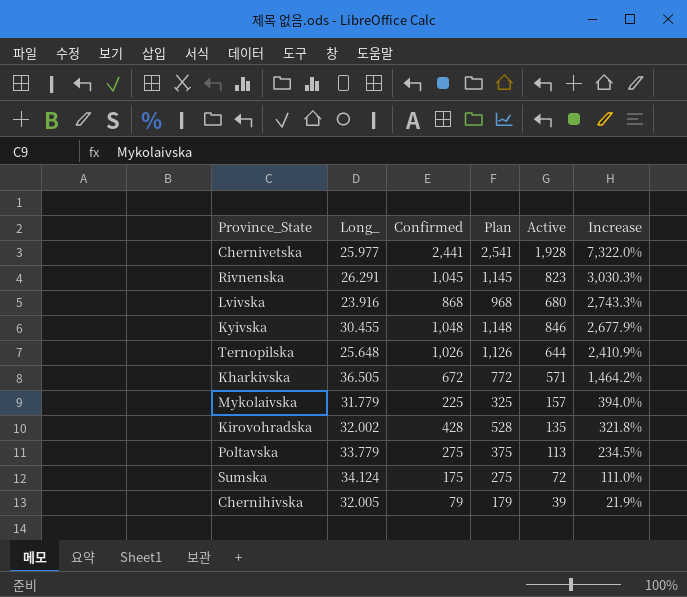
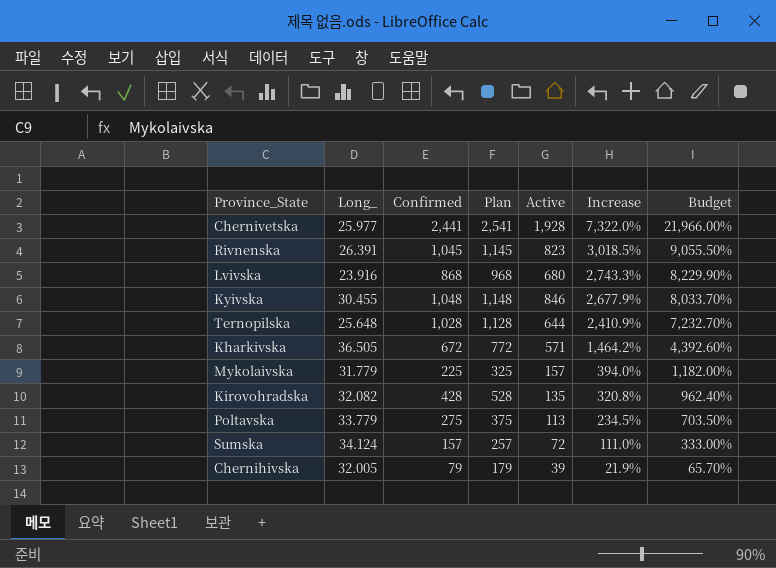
column Budget | formula: none -> [Increase] * 3
Rivnenska | Long_: 26.291 -> 26.391
Rivnenska | Increase: 3,030.3% -> 3,018.5%
Ternopilska | Confirmed: 1,026 -> 1,028
Ternopilska | Plan: 1,126 -> 1,128
Kirovohradska | Long_: 32.002 -> 32.082
Kirovohradska | Increase: 321.8% -> 320.8%
Sumska | Confirmed: 175 -> 157
Sumska | Plan: 275 -> 257

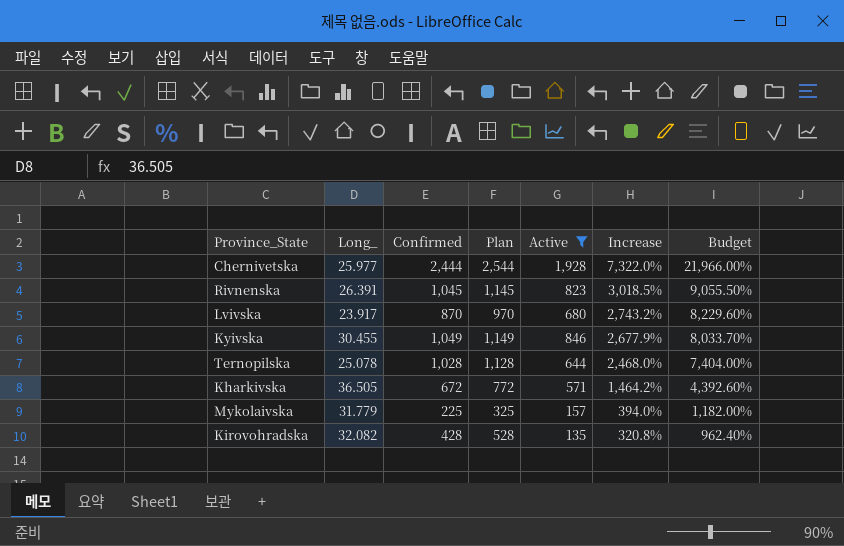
filter: none -> Active >= 135
Chernivetska | Confirmed: 2,441 -> 2,444
Chernivetska | Plan: 2,541 -> 2,544
Lvivska | Long_: 23.916 -> 23.917
Lvivska | Confirmed: 868 -> 870
Lvivska | Plan: 968 -> 970
Lvivska | Increase: 2,743.3% -> 2,743.2%
Lvivska | Budget: 8,229.90% -> 8,229.60%
Kyivska | Confirmed: 1,048 -> 1,049
Kyivska | Plan: 1,148 -> 1,149
Ternopilska | Long_: 25.648 -> 25.078
Ternopilska | Increase: 2,410.9% -> 2,468.0%
Ternopilska | Budget: 7,232.70% -> 7,404.00%

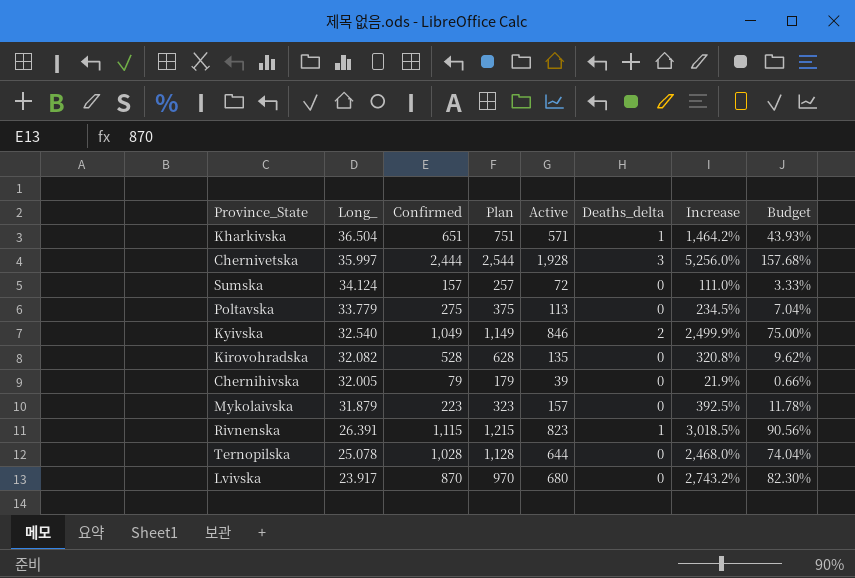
filter: Active >= 135 -> none
row order: Increase descending -> Long_ descending
column Deaths_delta | position: none -> 6
column Budget | formula: [Increase] * 3 -> [Increase] * 0.03
Kharkivska | Long_: 36.505 -> 36.504
Kharkivska | Confirmed: 672 -> 651
Kharkivska | Plan: 772 -> 751
Chernivetska | Long_: 25.977 -> 35.997
Chernivetska | Increase: 7,322.0% -> 5,256.0%
Kyivska | Long_: 30.455 -> 32.540
Kyivska | Increase: 2,677.9% -> 2,499.9%
Kirovohradska | Confirmed: 428 -> 528
Kirovohradska | Plan: 528 -> 628
Mykolaivska | Long_: 31.779 -> 31.879
Mykolaivska | Confirmed: 225 -> 223
Mykolaivska | Plan: 325 -> 323
Mykolaivska | Increase: 394.0% -> 392.5%
Rivnenska | Confirmed: 1,045 -> 1,115
Rivnenska | Plan: 1,145 -> 1,215

